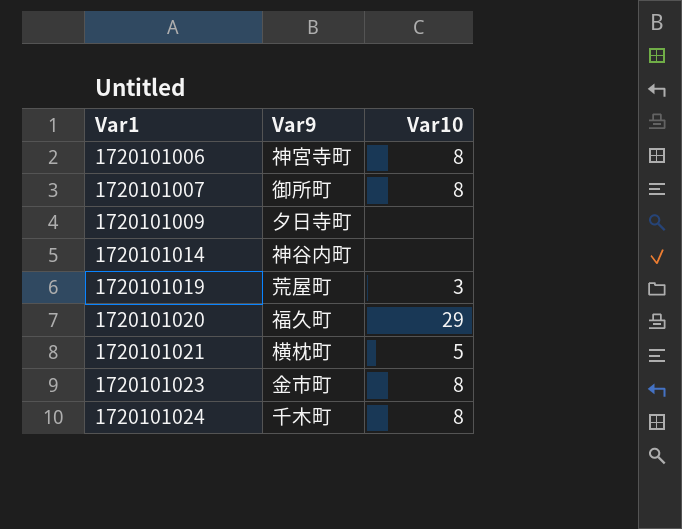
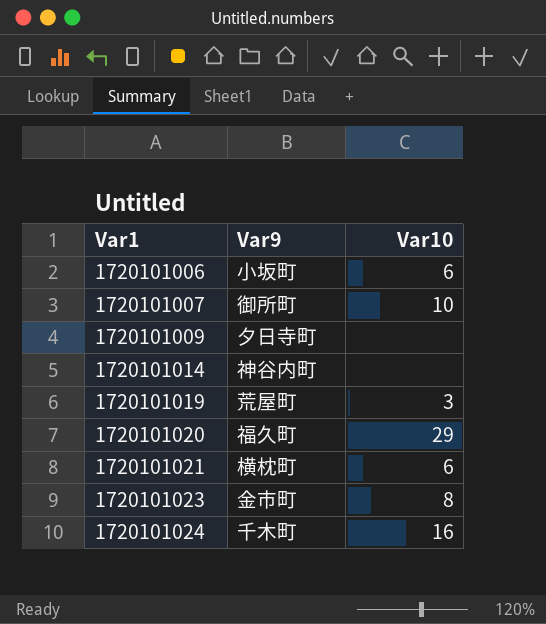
1720101006 | Var9: 神宮寺町 -> 小坂町
1720101006 | Var10: 8 -> 6
1720101007 | Var10: 8 -> 10
1720101021 | Var10: 5 -> 6
1720101024 | Var10: 8 -> 16

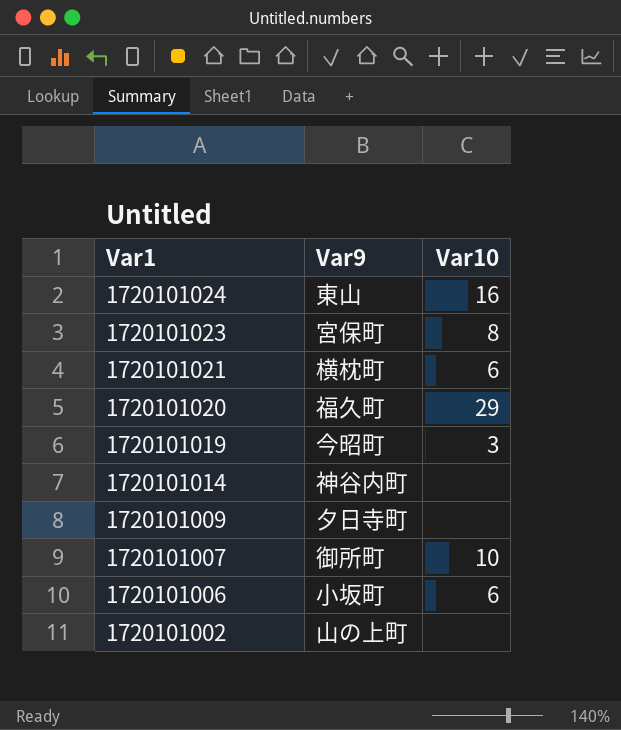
row order: Var1 ascending -> Var1 descending
1720101024 | Var9: 千木町 -> 東山
1720101023 | Var9: 金市町 -> 宮保町
1720101019 | Var9: 荒屋町 -> 今昭町
row 1720101002: none -> 山の上町 | none

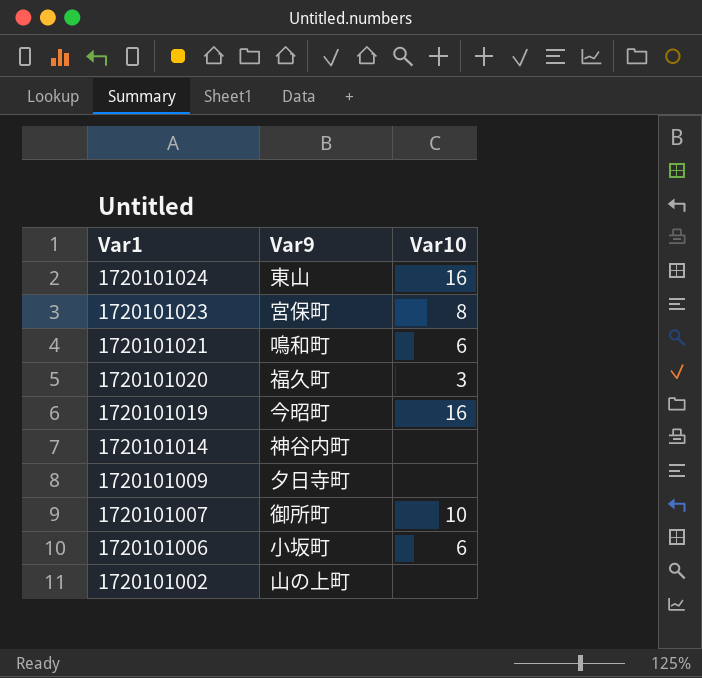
1720101021 | Var9: 横枕町 -> 鳴和町
1720101020 | Var10: 29 -> 3
1720101019 | Var10: 3 -> 16

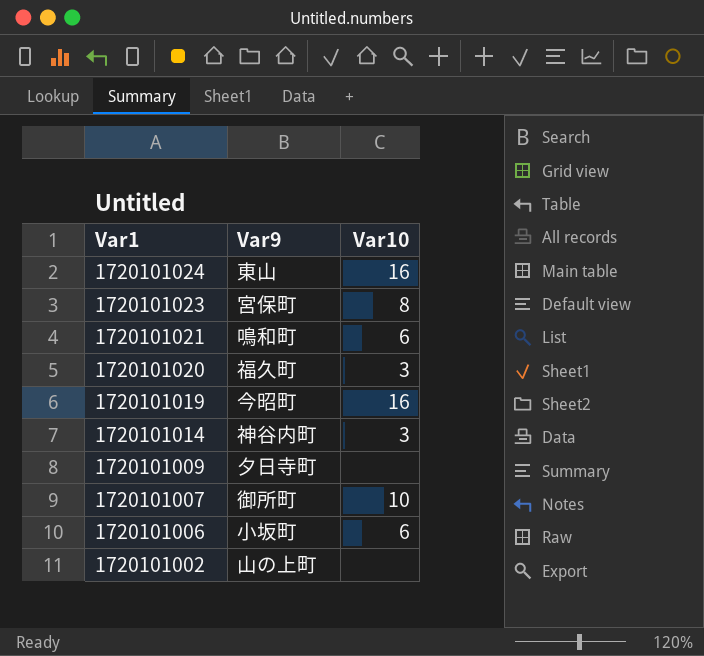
1720101014 | Var10: none -> 3

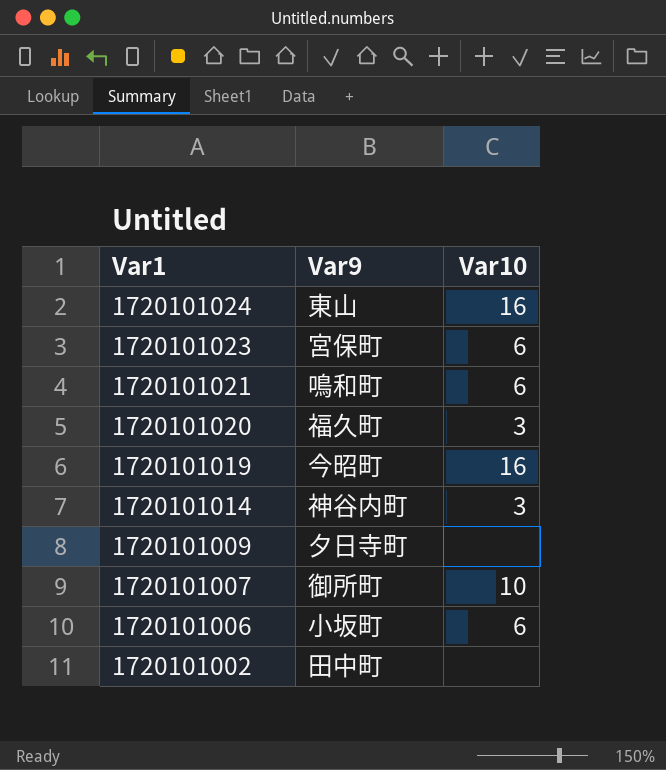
1720101023 | Var10: 8 -> 6
1720101002 | Var9: 山の上町 -> 田中町

